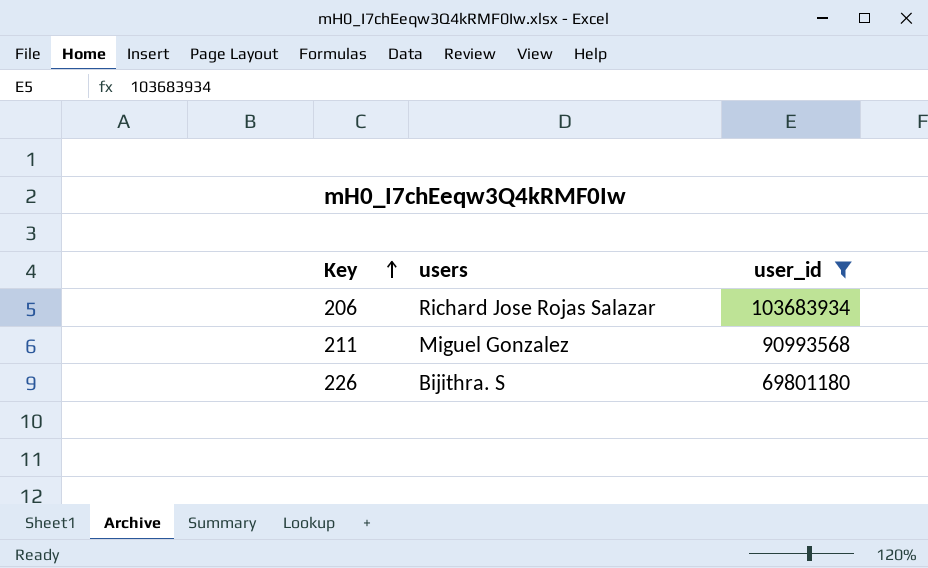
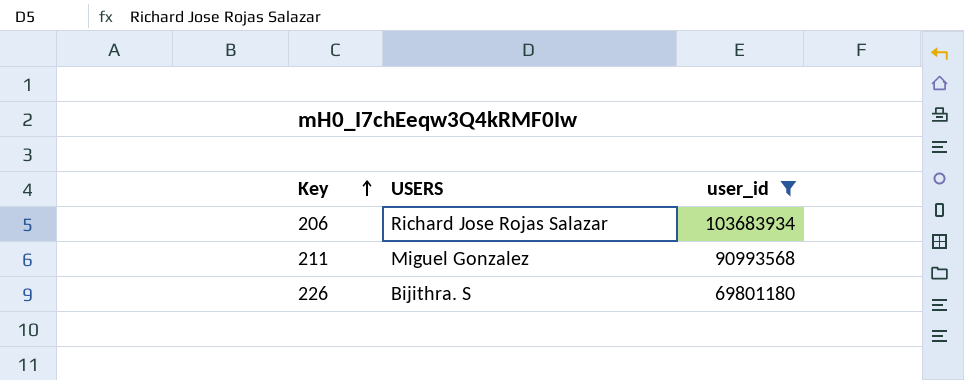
column name: users -> USERS

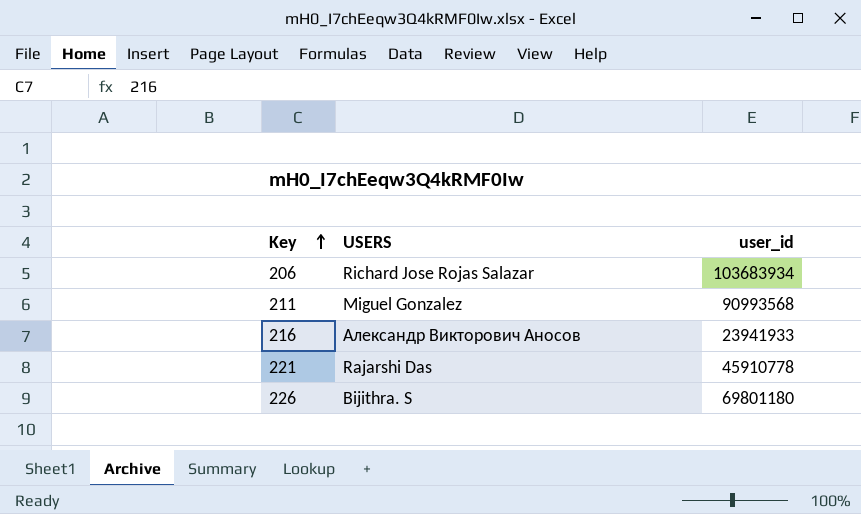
filter: user_id >= 69801180 -> none

